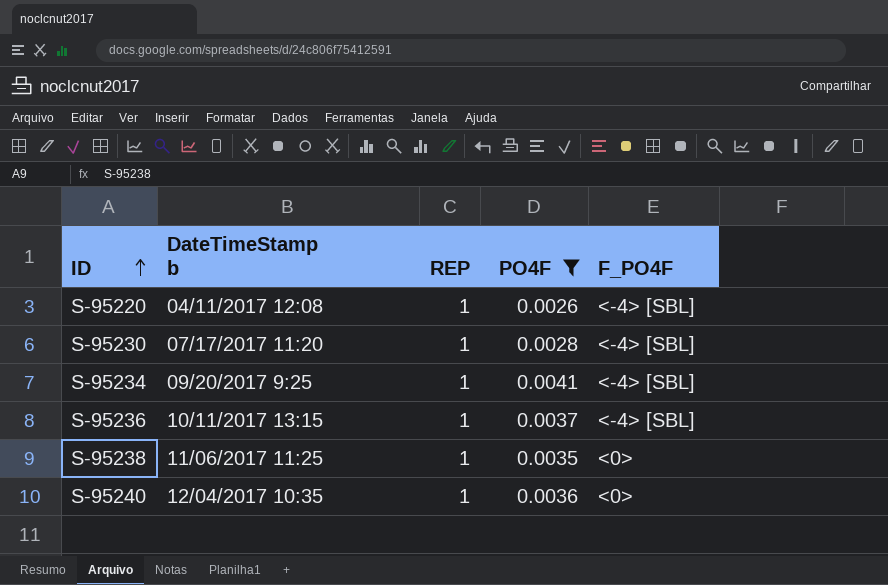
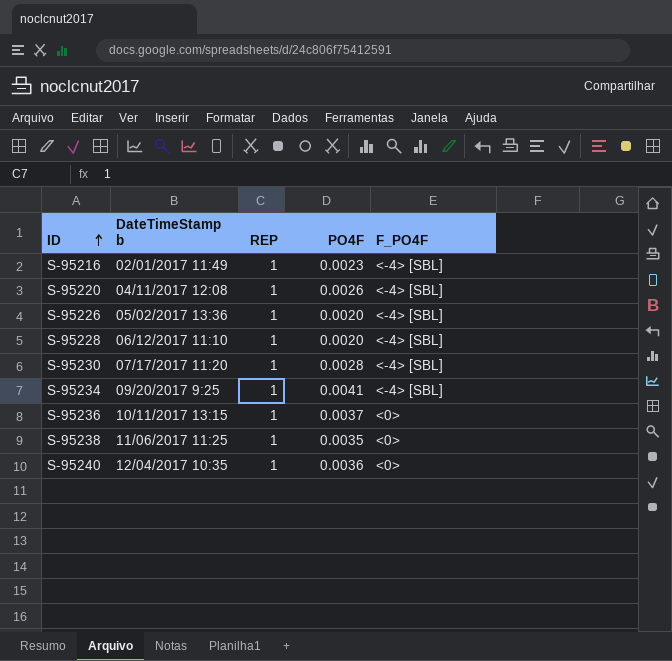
filter: PO4F >= 0.0026 -> none
S-95236 | F_PO4F: <-4> [SBL] -> <0>

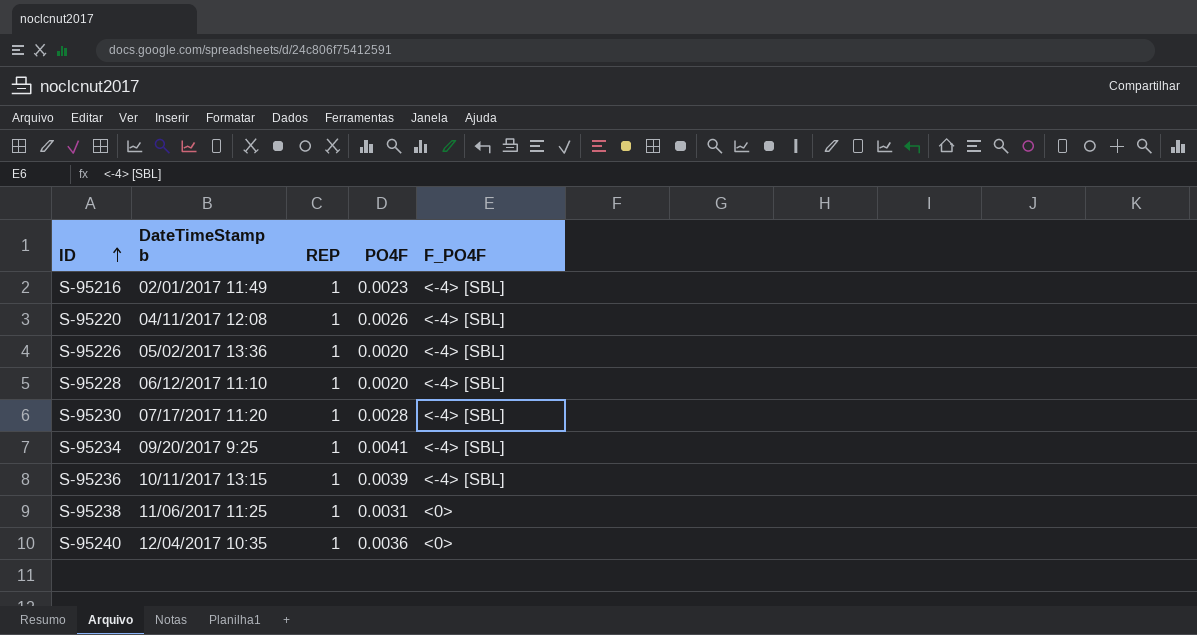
S-95236 | PO4F: 0.0037 -> 0.0039
S-95236 | F_PO4F: <0> -> <-4> [SBL]
S-95238 | PO4F: 0.0035 -> 0.0031

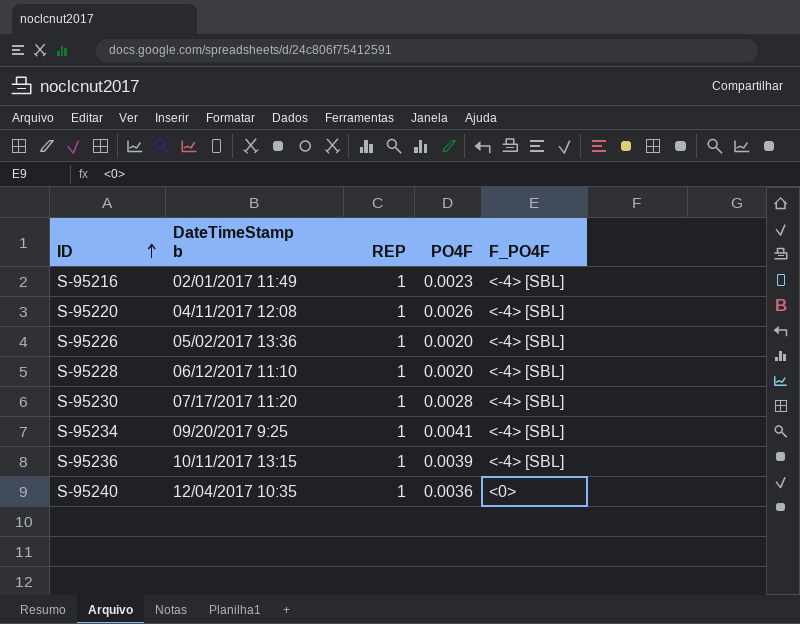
row S-95238: 11/06/2017 11:25 | 1 | 0.0031 | <0> -> none

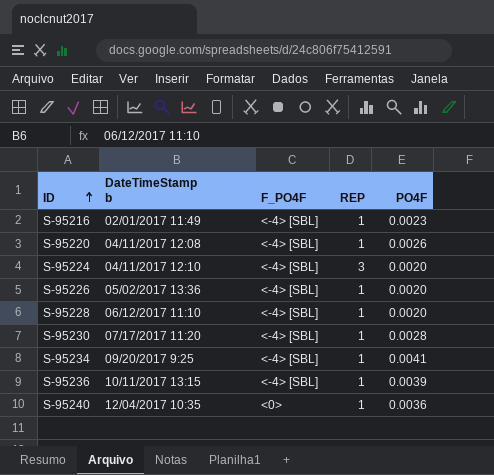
column F_PO4F | position: 5 -> 3
row S-95224: none -> 04/11/2017 12:10 | <-4> [SBL] | 3 | 0.0020

